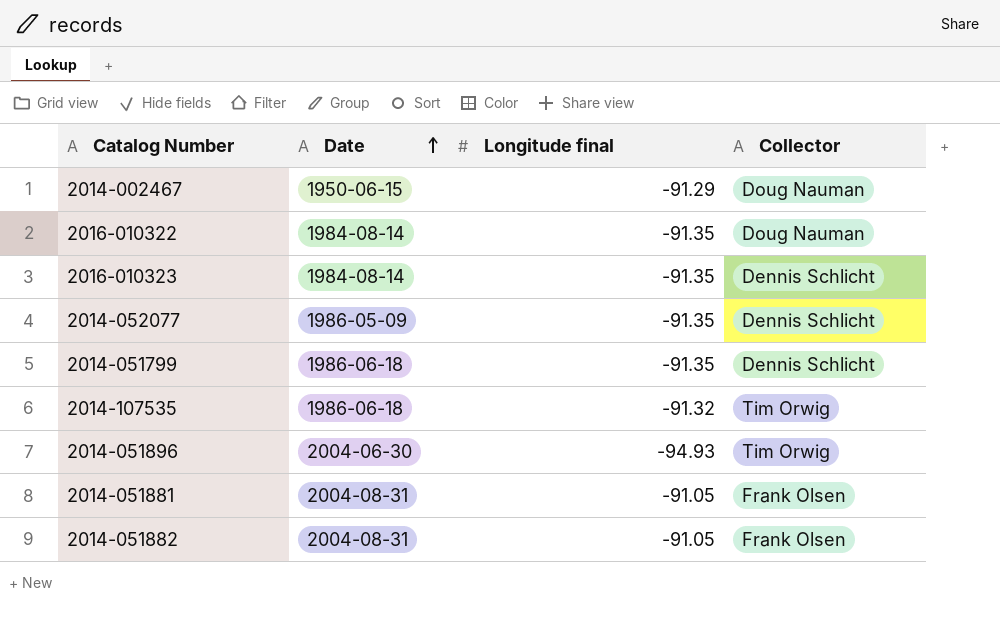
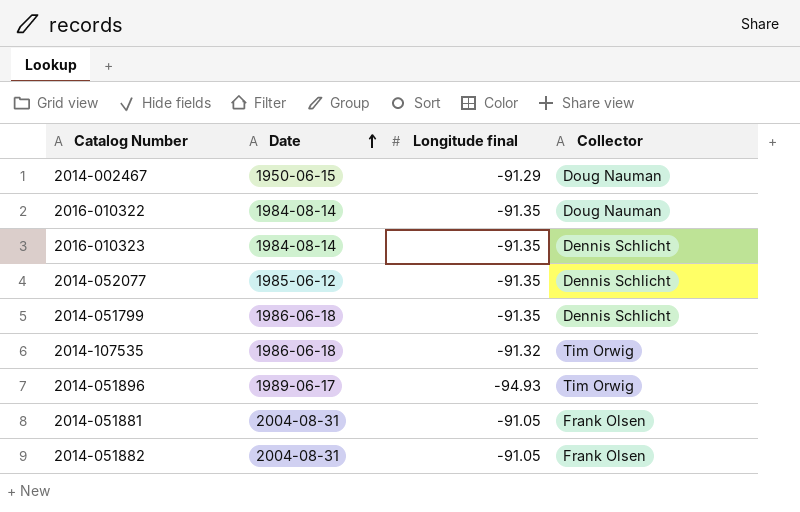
2014-052077 | Date: 1986-05-09 -> 1985-06-12
2014-051896 | Date: 2004-06-30 -> 1989-06-17

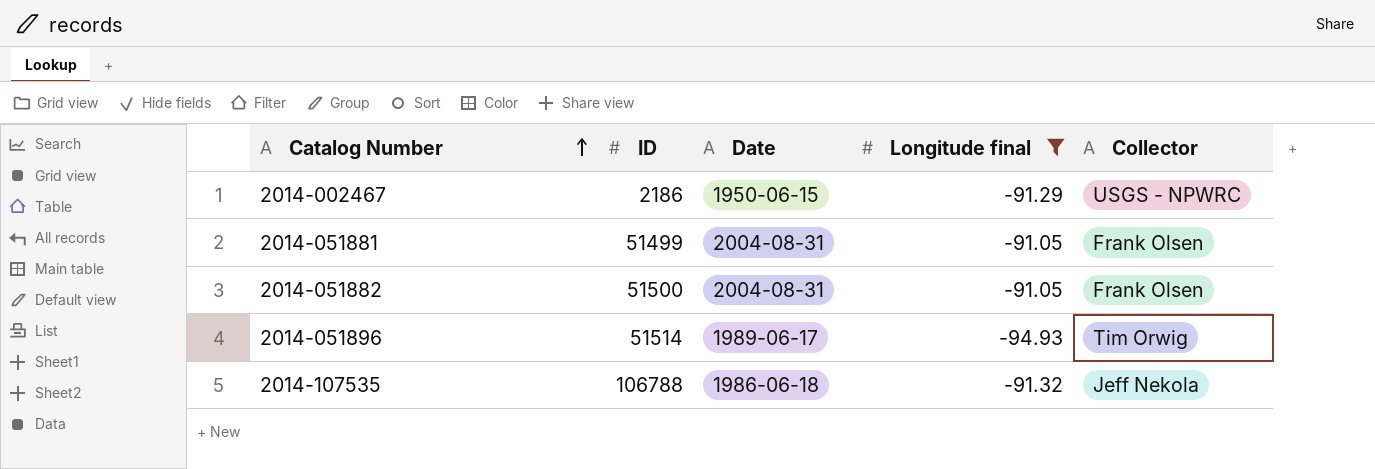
filter: none -> Longitude final != -91.35
row order: Date ascending -> Catalog Number ascending
column ID | position: none -> 2
2014-002467 | Collector: Doug Nauman -> USGS - NPWRC
2014-107535 | Collector: Tim Orwig -> Jeff Nekola

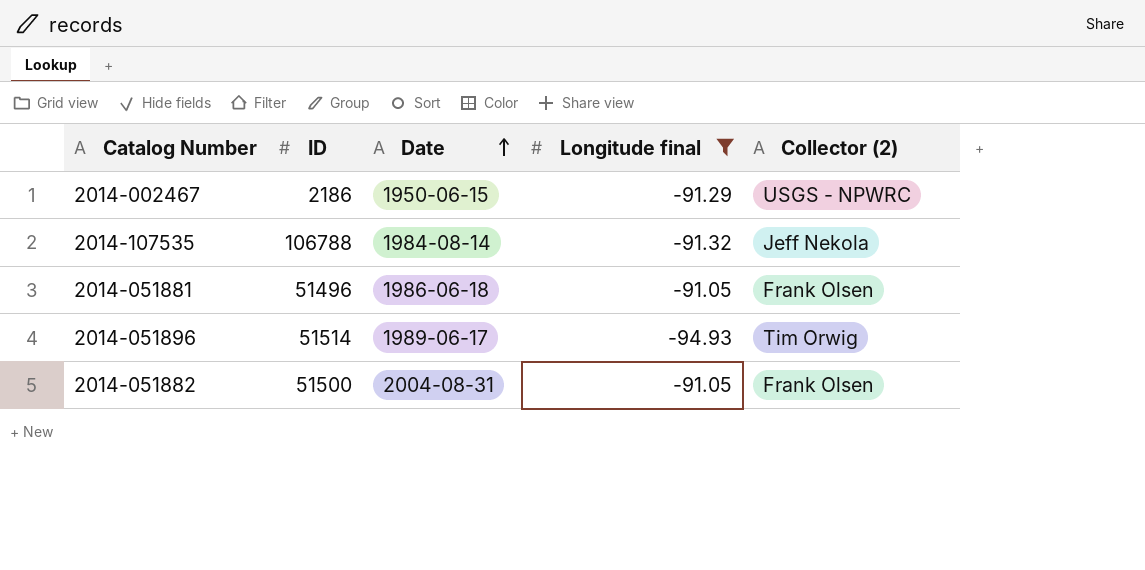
row order: Catalog Number ascending -> Date ascending
column name: Collector -> Collector (2)
2014-107535 | Date: 1986-06-18 -> 1984-08-14
2014-051881 | ID: 51499 -> 51496
2014-051881 | Date: 2004-08-31 -> 1986-06-18

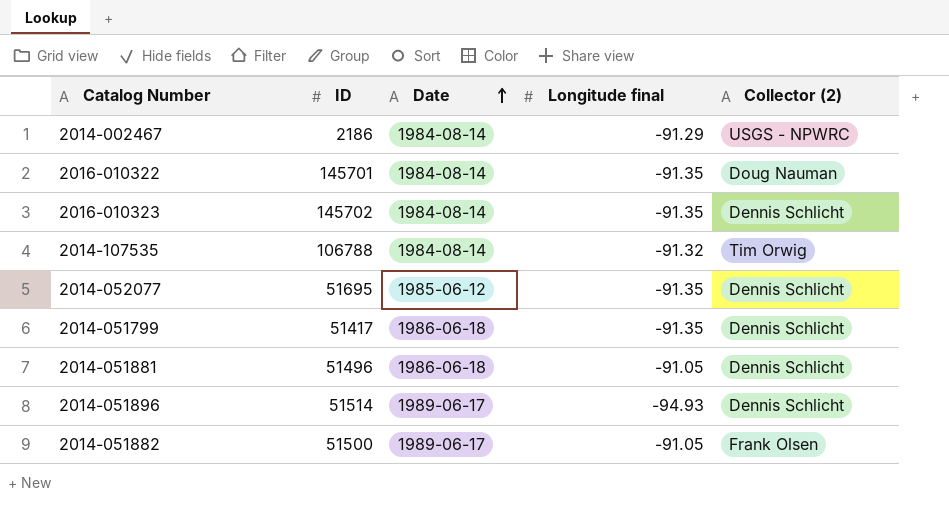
filter: Longitude final != -91.35 -> none
2014-002467 | Date: 1950-06-15 -> 1984-08-14
2014-107535 | Collector (2): Jeff Nekola -> Tim Orwig
2014-051881 | Collector (2): Frank Olsen -> Dennis Schlicht
2014-051896 | Collector (2): Tim Orwig -> Dennis Schlicht
2014-051882 | Date: 2004-08-31 -> 1989-06-17

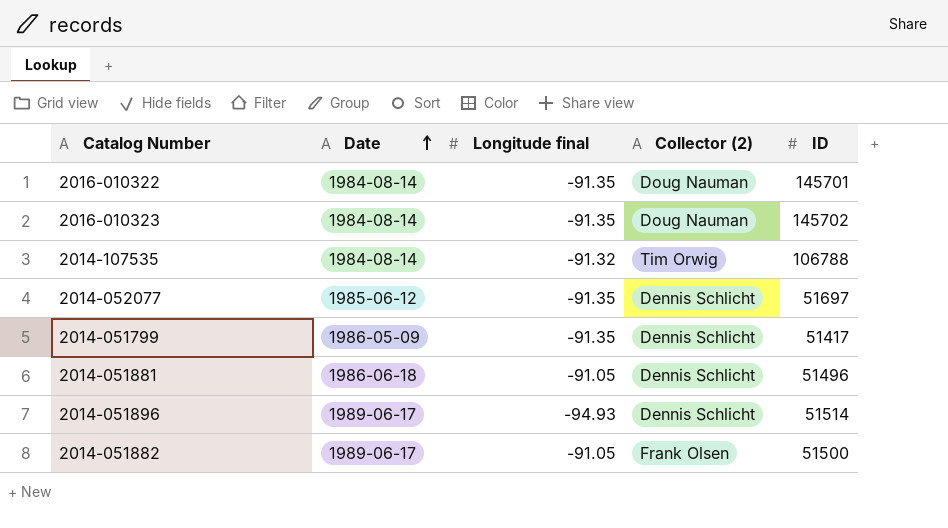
column ID | position: 2 -> 5
row 2014-002467: 2186 | 1984-08-14 | -91.29 | USGS - NPWRC -> none
2016-010323 | Collector (2): Dennis Schlicht -> Doug Nauman
2014-052077 | ID: 51695 -> 51697
2014-051799 | Date: 1986-06-18 -> 1986-05-09

